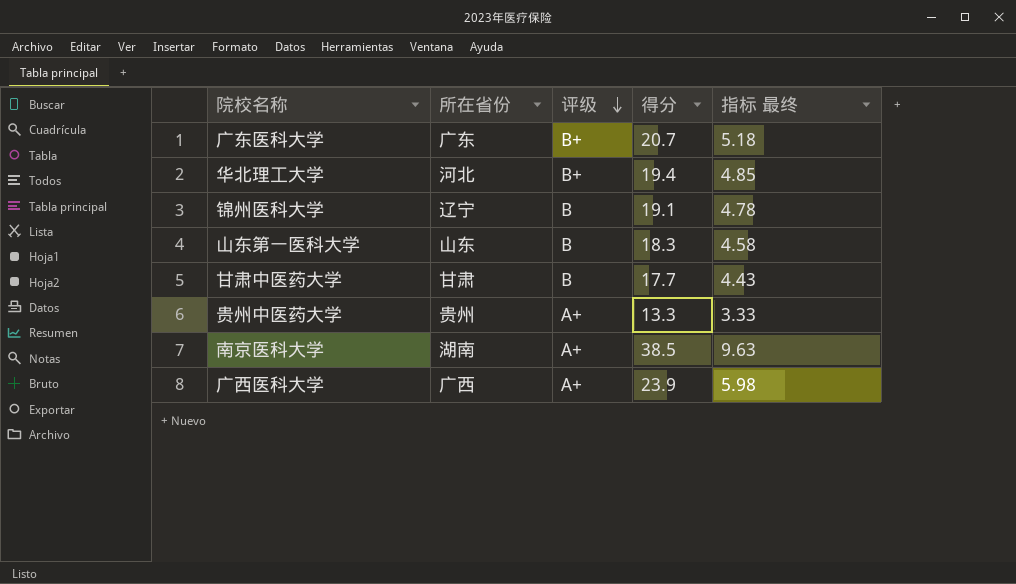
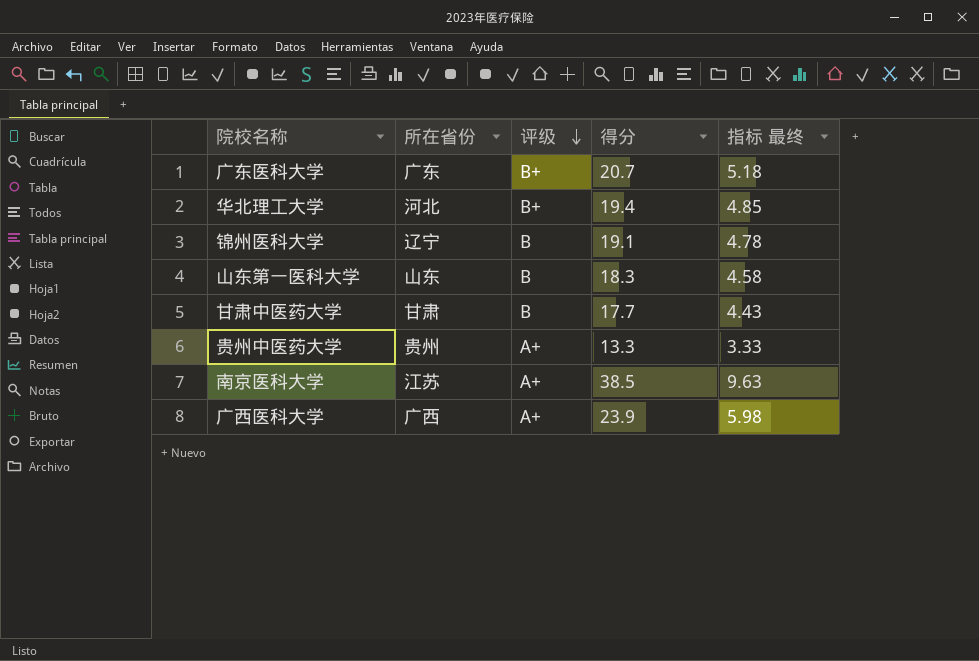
南京医科大学 | 所在省份: 湖南 -> 江苏

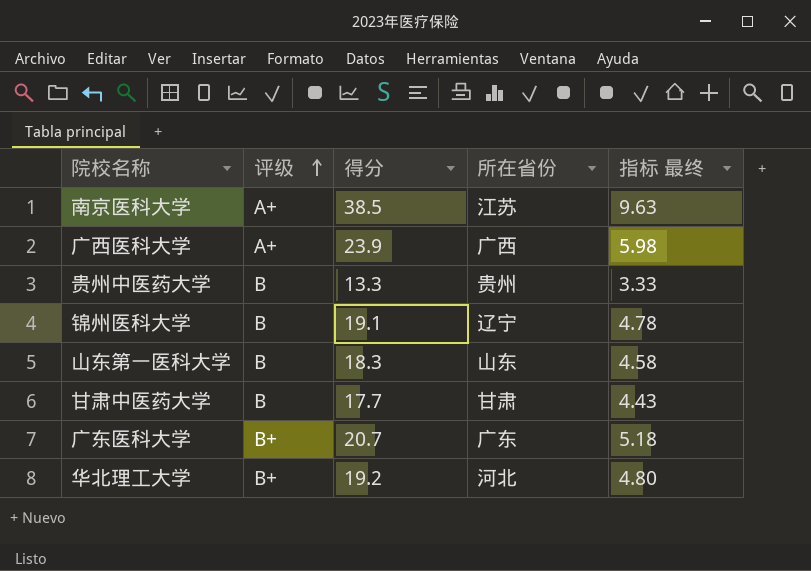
row order: 评级 descending -> 评级 ascending
column 所在省份 | position: 2 -> 4
贵州中医药大学 | 评级: A+ -> B
华北理工大学 | 得分: 19.4 -> 19.2
华北理工大学 | 指标 最终: 4.85 -> 4.80

